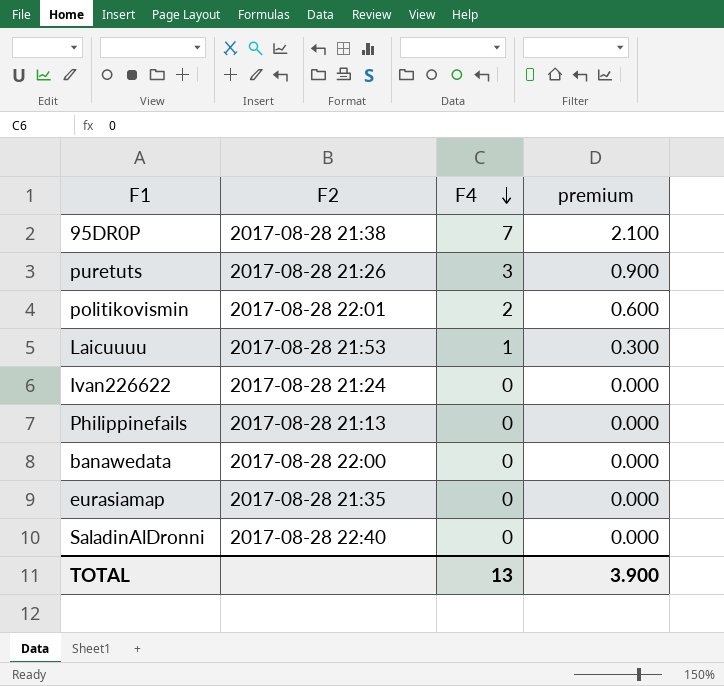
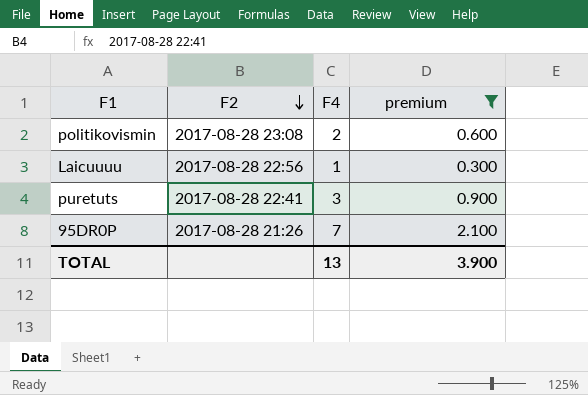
filter: none -> premium != 0.000
row order: F4 descending -> F2 descending
politikovismin | F2: 2017-08-28 22:01 -> 2017-08-28 23:08
Laicuuuu | F2: 2017-08-28 21:53 -> 2017-08-28 22:56
puretuts | F2: 2017-08-28 21:26 -> 2017-08-28 22:41
95DR0P | F2: 2017-08-28 21:38 -> 2017-08-28 21:26

